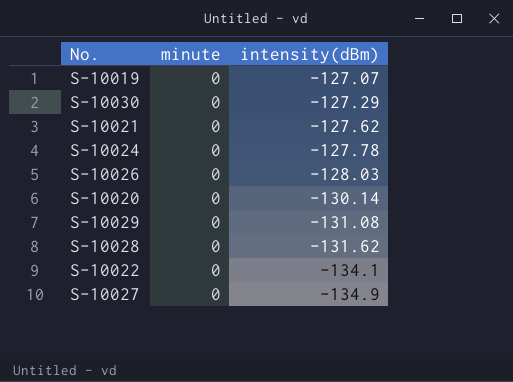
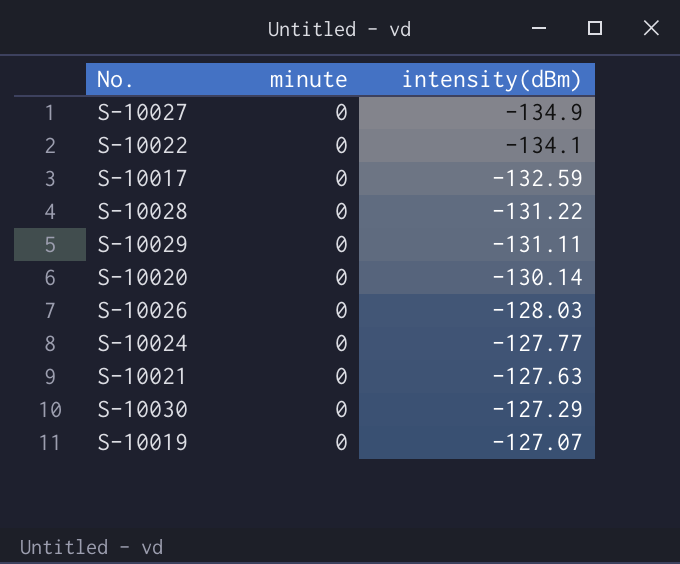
row order: intensity(dBm) descending -> intensity(dBm) ascending
row S-10017: none -> 0 | -132.59
S-10028 | intensity(dBm): -131.62 -> -131.22
S-10029 | intensity(dBm): -131.08 -> -131.11
S-10024 | intensity(dBm): -127.78 -> -127.77
S-10021 | intensity(dBm): -127.62 -> -127.63

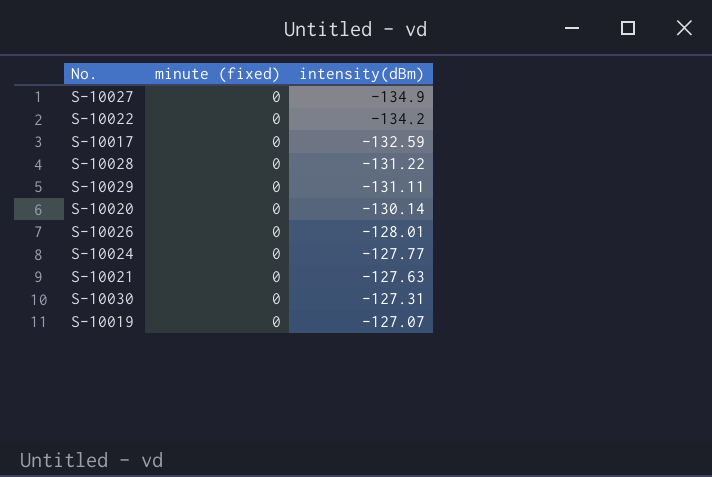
column name: minute -> minute (fixed)
S-10022 | intensity(dBm): -134.1 -> -134.2
S-10026 | intensity(dBm): -128.03 -> -128.01
S-10030 | intensity(dBm): -127.29 -> -127.31

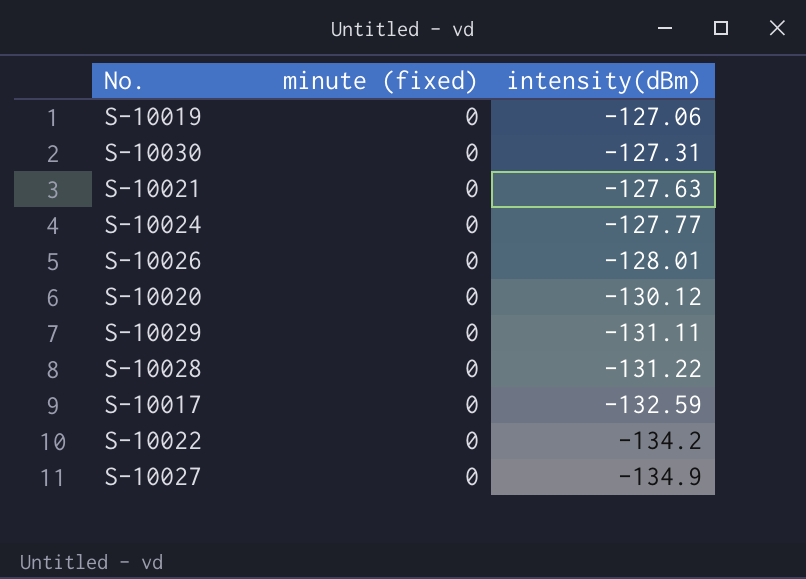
row order: intensity(dBm) ascending -> intensity(dBm) descending
S-10019 | intensity(dBm): -127.07 -> -127.06
S-10020 | intensity(dBm): -130.14 -> -130.12

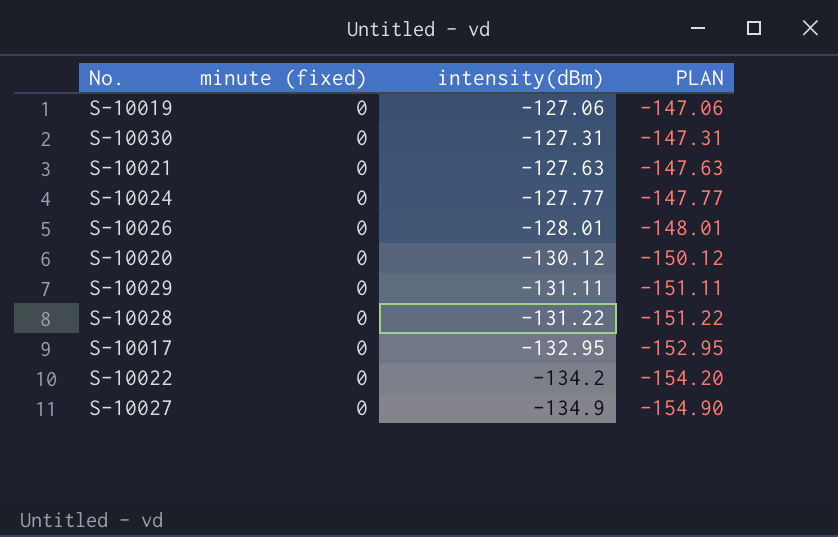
column PLAN | formula: none -> [intensity(dBm)] - 20
S-10017 | intensity(dBm): -132.59 -> -132.95

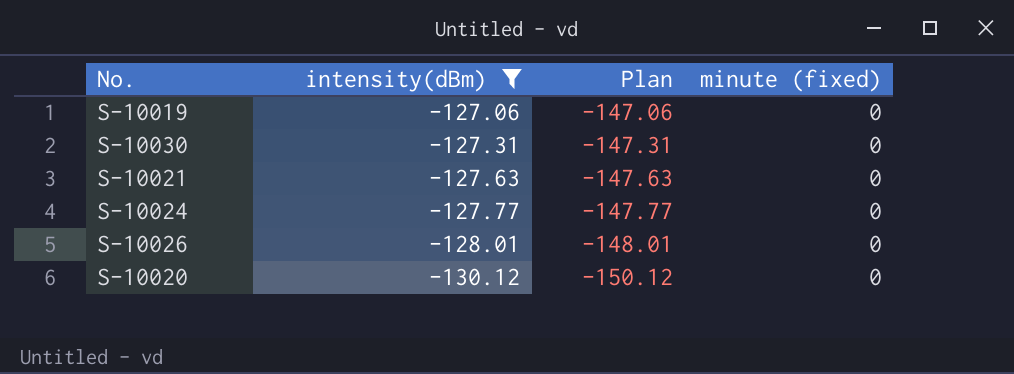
filter: none -> intensity(dBm) >= -130.12
column name: PLAN -> Plan
column minute (fixed) | position: 2 -> 4

